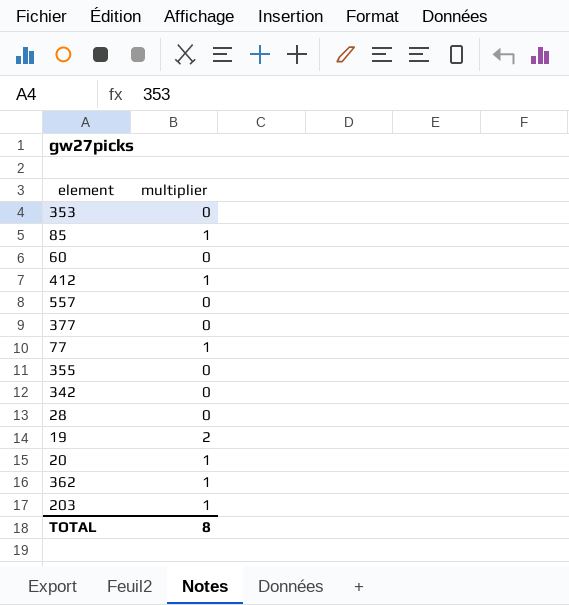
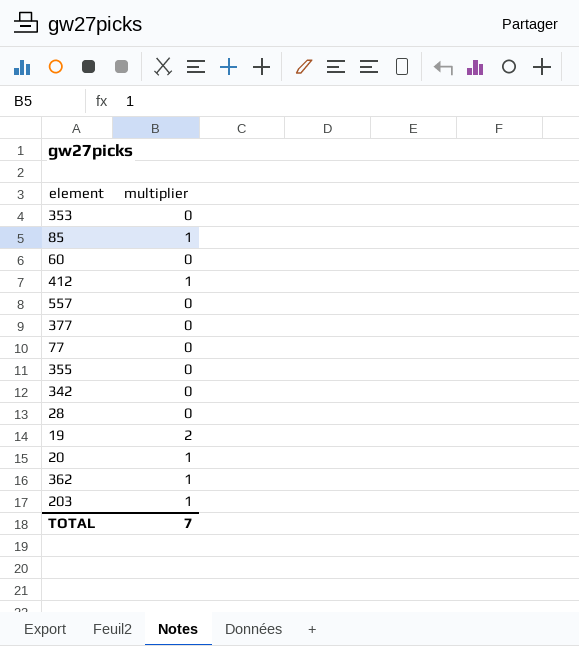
77 | multiplier: 1 -> 0
TOTAL | multiplier: 8 -> 7

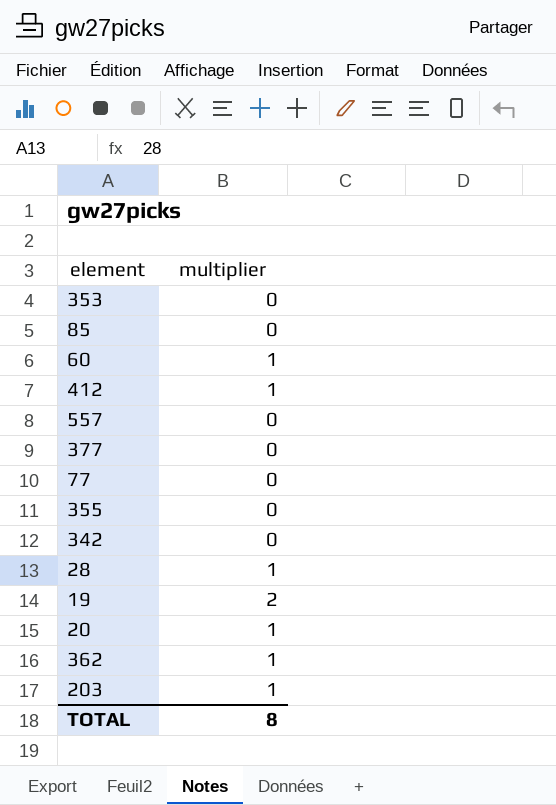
85 | multiplier: 1 -> 0
60 | multiplier: 0 -> 1
28 | multiplier: 0 -> 1
TOTAL | multiplier: 7 -> 8

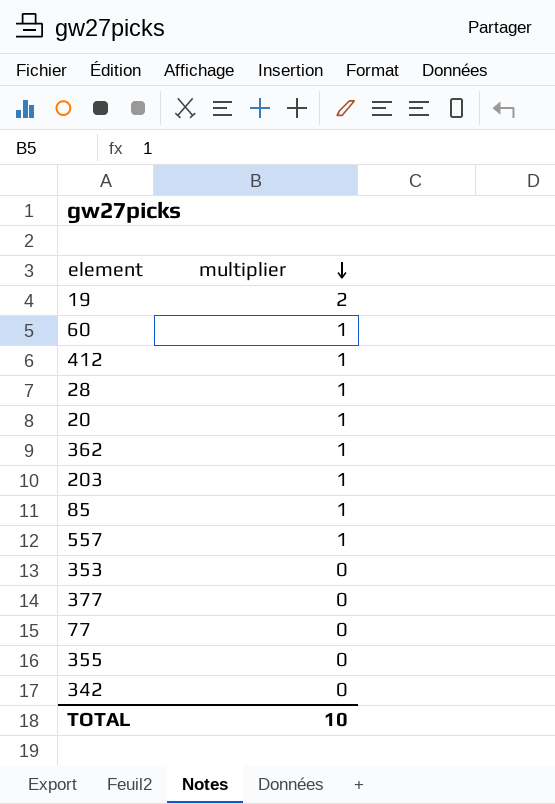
row order: none -> multiplier descending
85 | multiplier: 0 -> 1
557 | multiplier: 0 -> 1
TOTAL | multiplier: 8 -> 10

